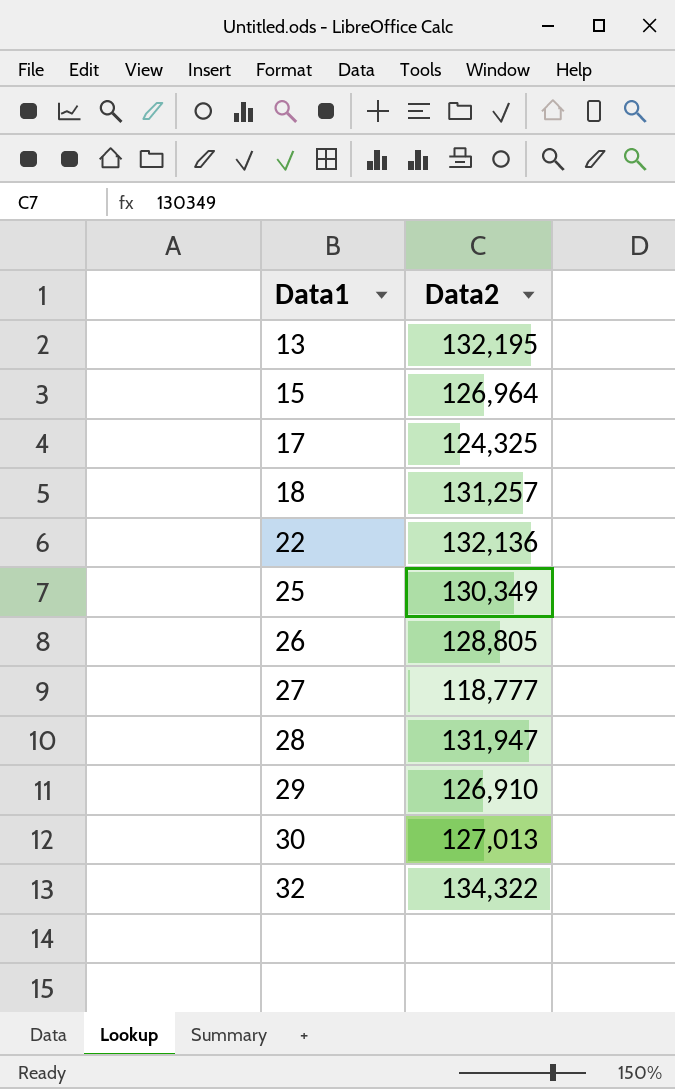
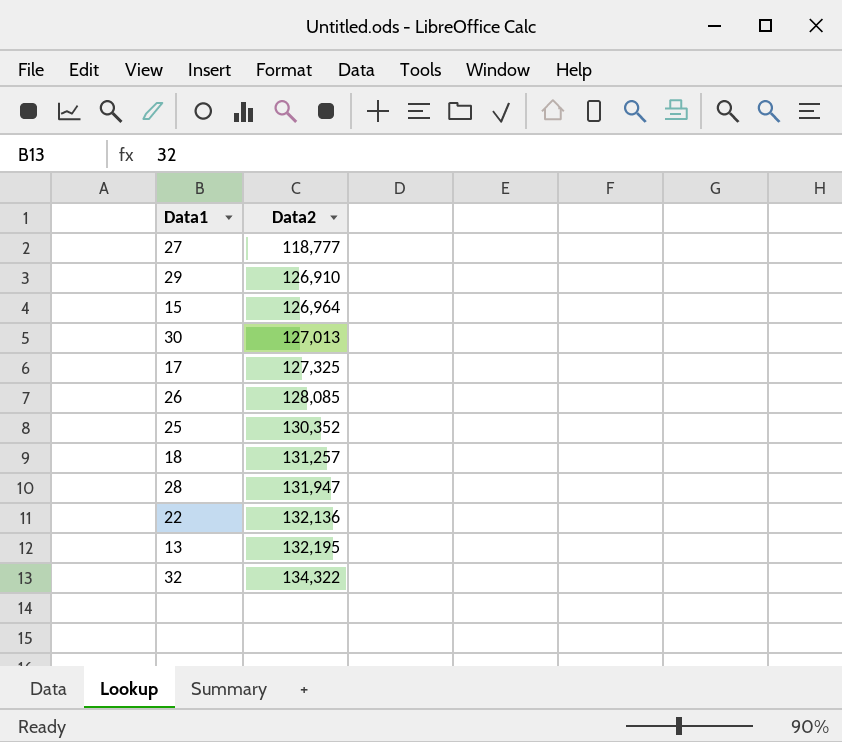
row order: Data1 ascending -> Data2 ascending
17 | Data2: 124,325 -> 127,325
26 | Data2: 128,805 -> 128,085
25 | Data2: 130,349 -> 130,352

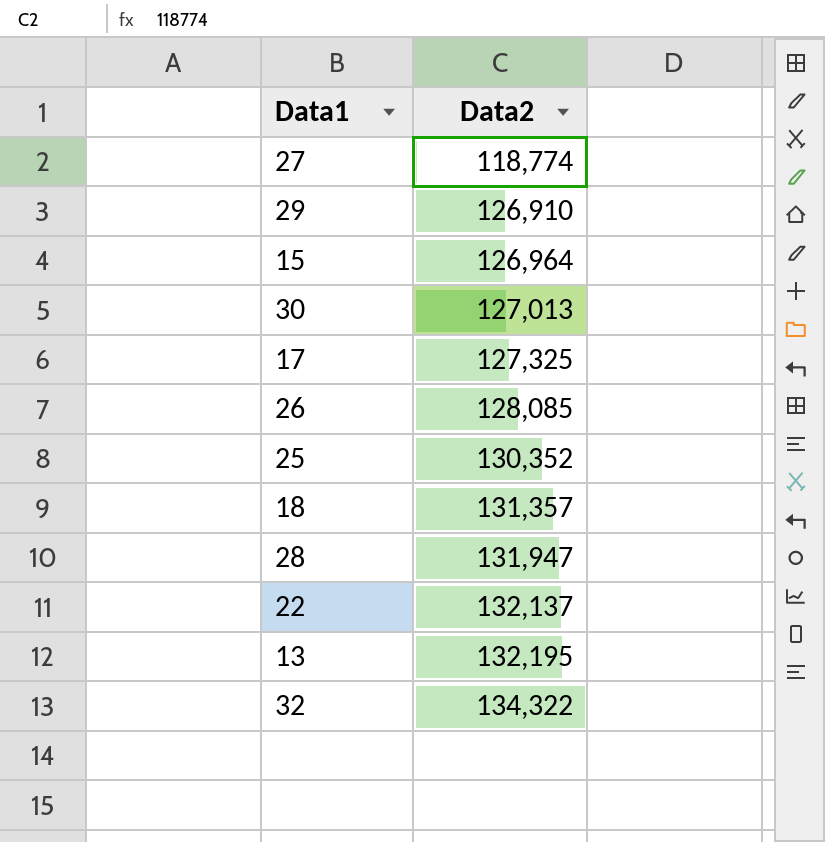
27 | Data2: 118,777 -> 118,774
18 | Data2: 131,257 -> 131,357
22 | Data2: 132,136 -> 132,137

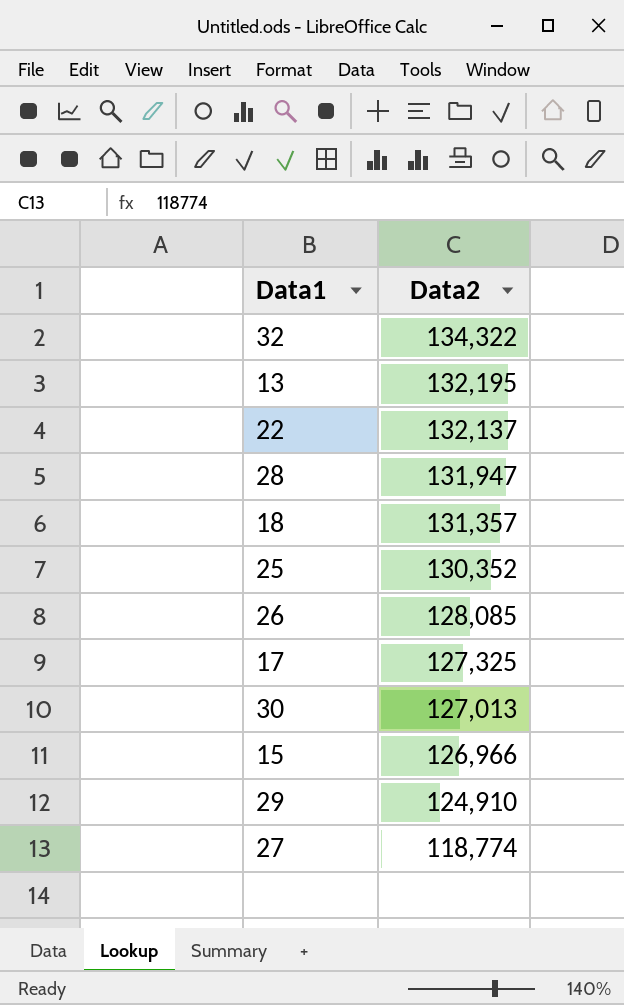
row order: Data2 ascending -> Data2 descending
15 | Data2: 126,964 -> 126,966
29 | Data2: 126,910 -> 124,910

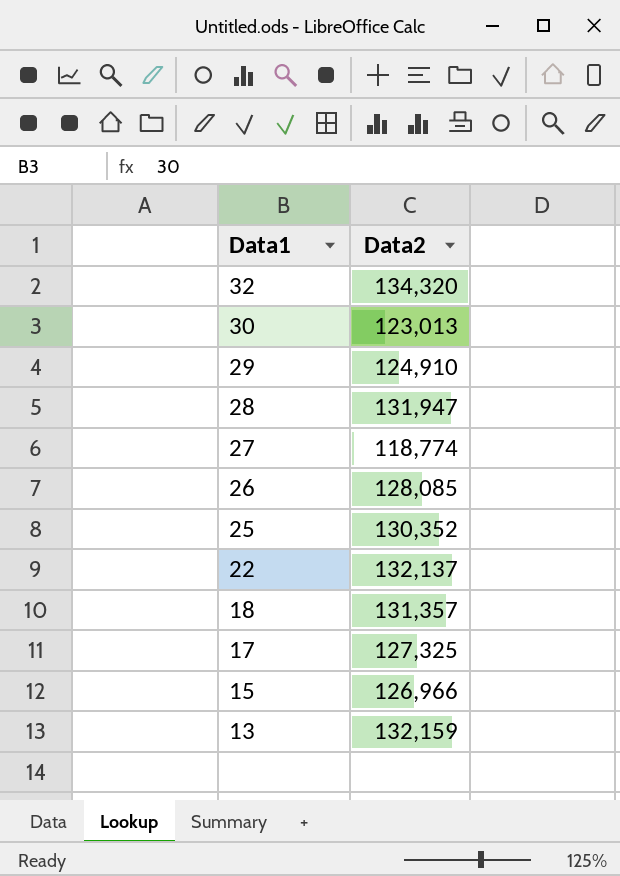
row order: Data2 descending -> Data1 descending
32 | Data2: 134,322 -> 134,320
30 | Data2: 127,013 -> 123,013
13 | Data2: 132,195 -> 132,159

